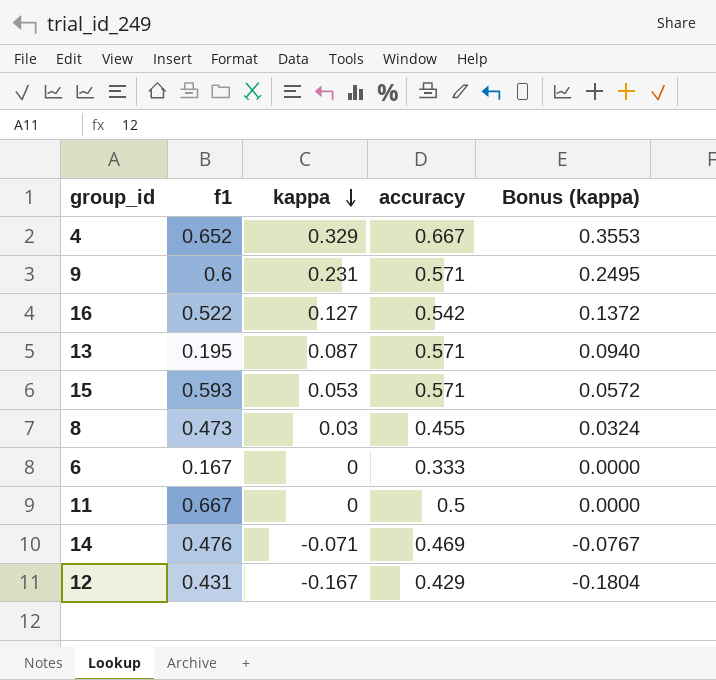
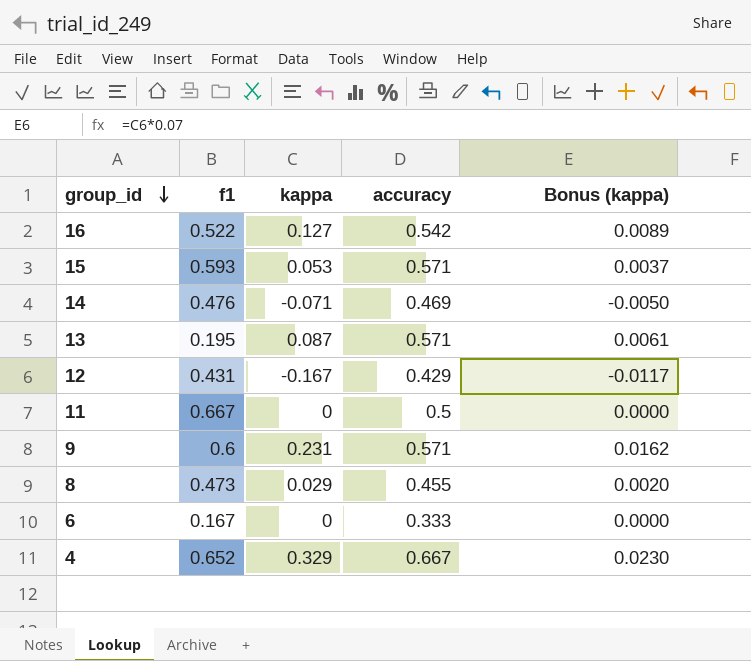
row order: kappa descending -> group_id descending
column Bonus (kappa) | formula: [kappa] * 1.08 -> [kappa] * 0.07
8 | kappa: 0.03 -> 0.029

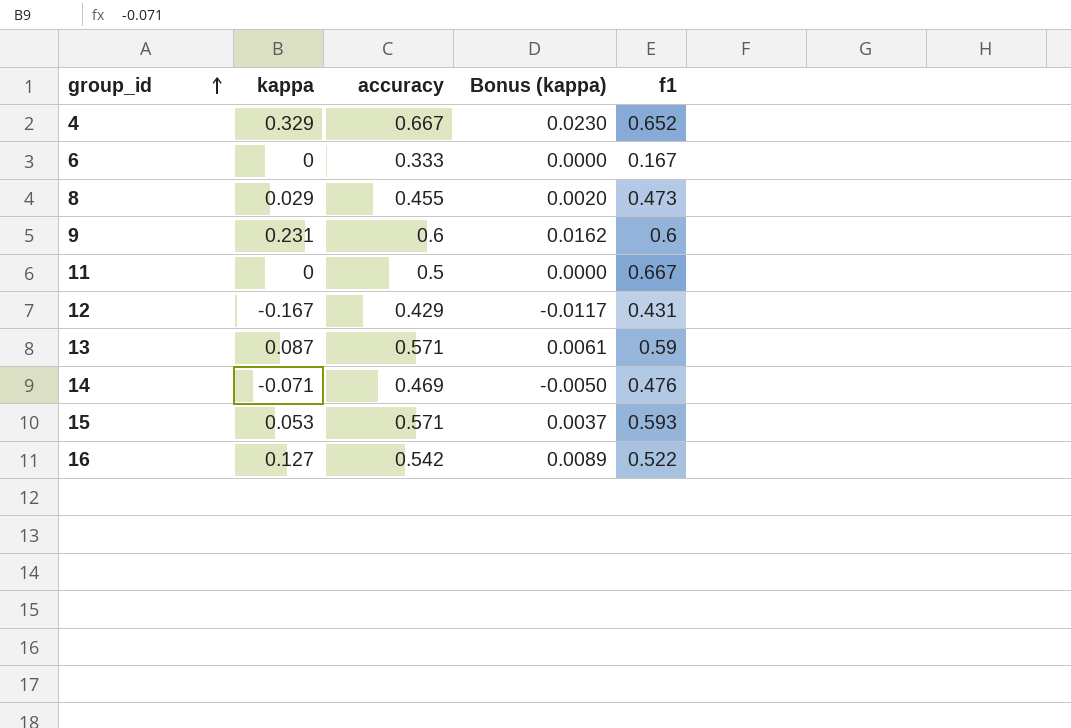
row order: group_id descending -> group_id ascending
column f1 | position: 2 -> 5
9 | accuracy: 0.571 -> 0.6
13 | f1: 0.195 -> 0.59

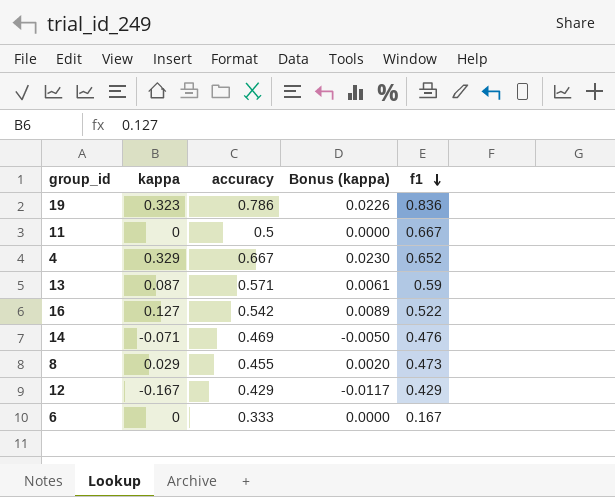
row order: group_id ascending -> f1 descending
row 9: 0.231 | 0.6 | 0.0162 | 0.6 -> none
row 15: 0.053 | 0.571 | 0.0037 | 0.593 -> none
row 19: none -> 0.323 | 0.786 | 0.0226 | 0.836
12 | f1: 0.431 -> 0.429

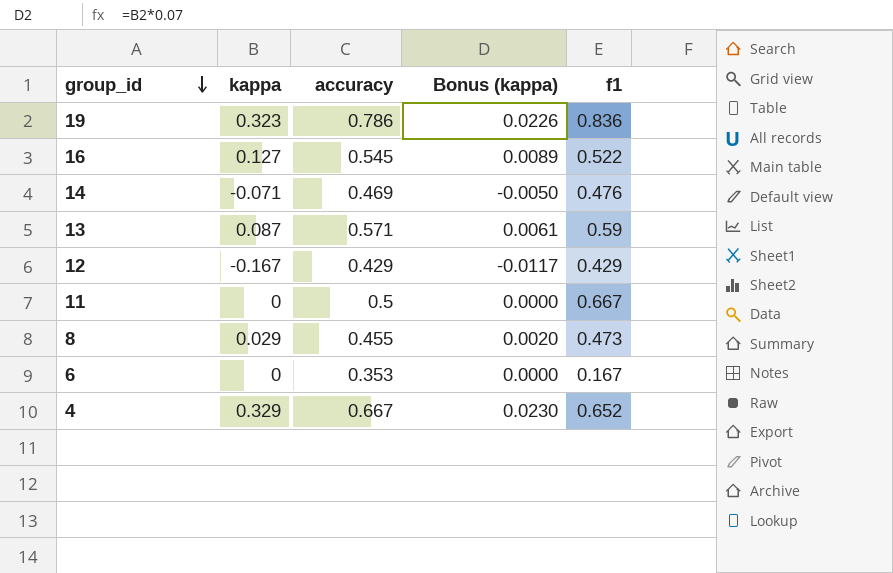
row order: f1 descending -> group_id descending
16 | accuracy: 0.542 -> 0.545
6 | accuracy: 0.333 -> 0.353

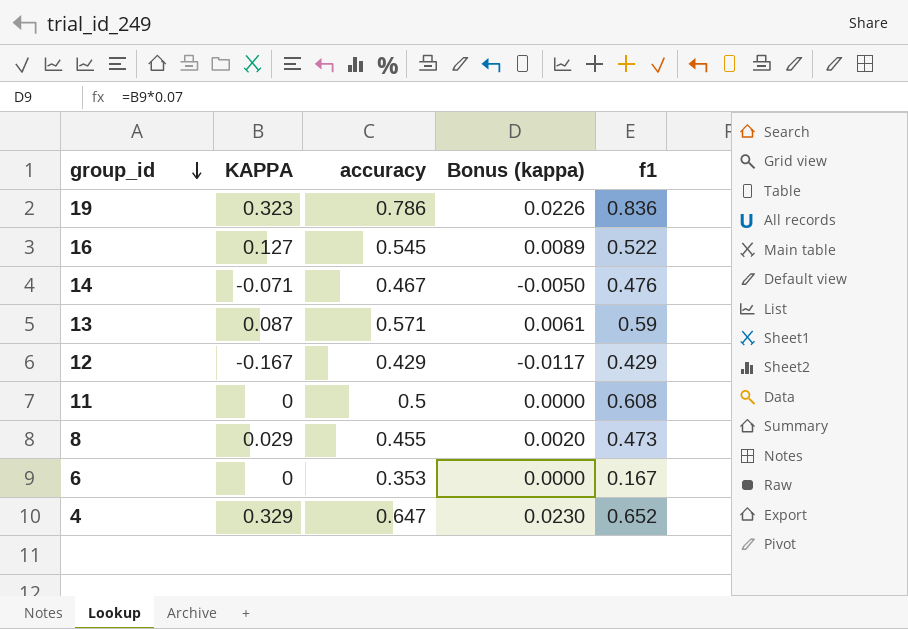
column name: kappa -> KAPPA
14 | accuracy: 0.469 -> 0.467
11 | f1: 0.667 -> 0.608
4 | accuracy: 0.667 -> 0.647

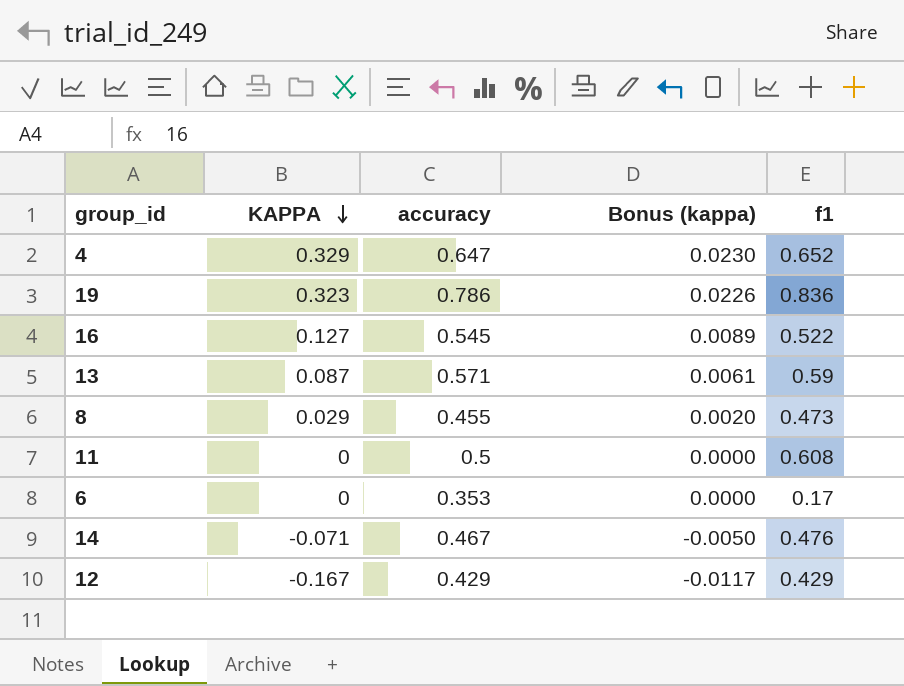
row order: group_id descending -> KAPPA descending
6 | f1: 0.167 -> 0.17

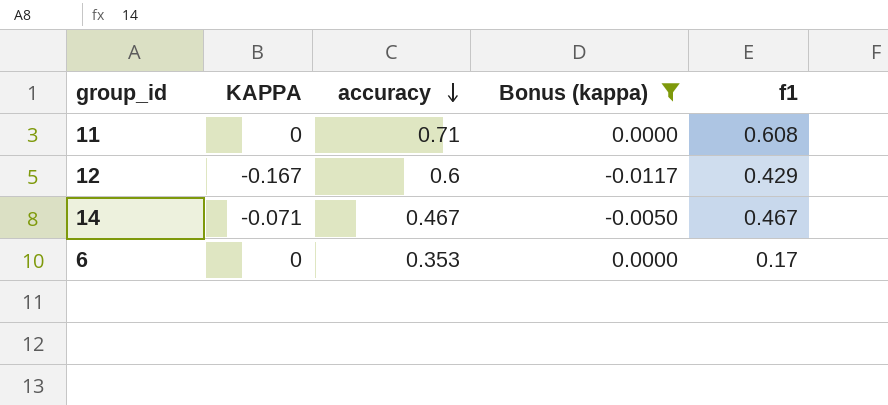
filter: none -> Bonus (kappa) <= 0.0000
row order: KAPPA descending -> accuracy descending
11 | accuracy: 0.5 -> 0.71
12 | accuracy: 0.429 -> 0.6
14 | f1: 0.476 -> 0.467

